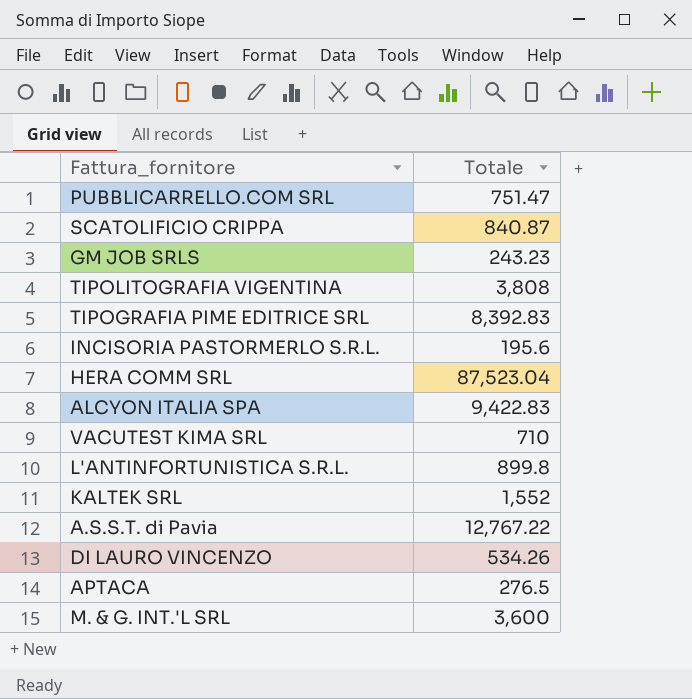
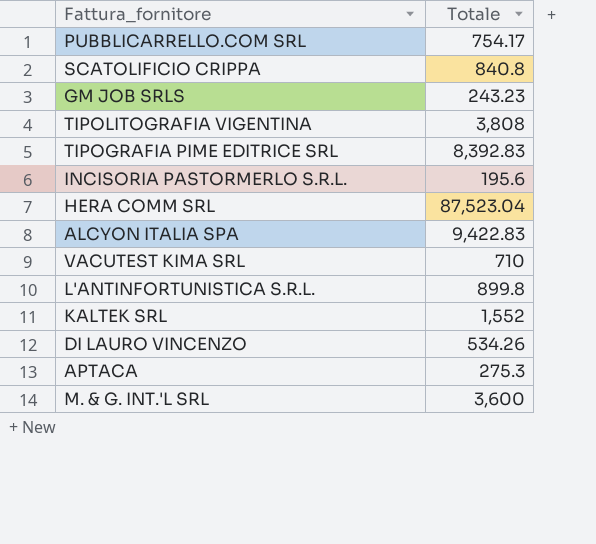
row A.S.S.T. di Pavia: 12,767.22 -> none
PUBBLICARRELLO.COM SRL | Totale: 751.47 -> 754.17
SCATOLIFICIO CRIPPA | Totale: 840.87 -> 840.8
APTACA | Totale: 276.5 -> 275.3

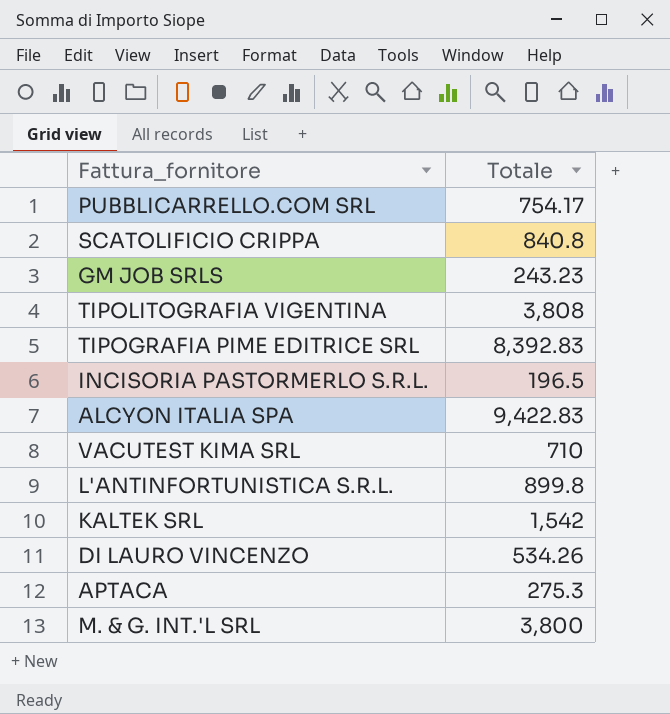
row HERA COMM SRL: 87,523.04 -> none
INCISORIA PASTORMERLO S.R.L. | Totale: 195.6 -> 196.5
KALTEK SRL | Totale: 1,552 -> 1,542
M. & G. INT.'L SRL | Totale: 3,600 -> 3,800

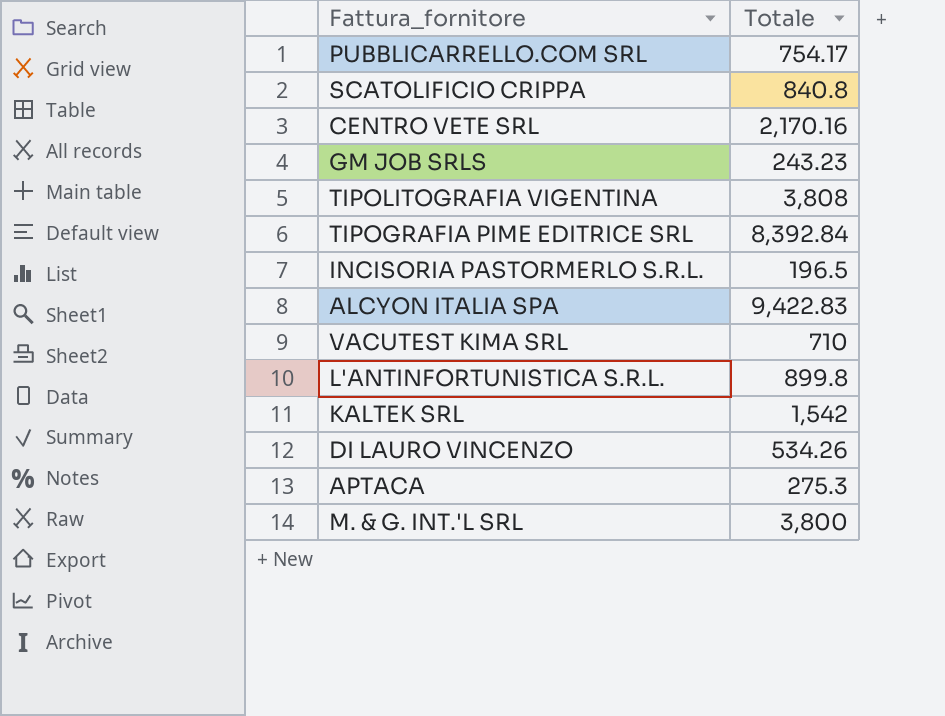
row CENTRO VETE SRL: none -> 2,170.16
TIPOGRAFIA PIME EDITRICE SRL | Totale: 8,392.83 -> 8,392.84

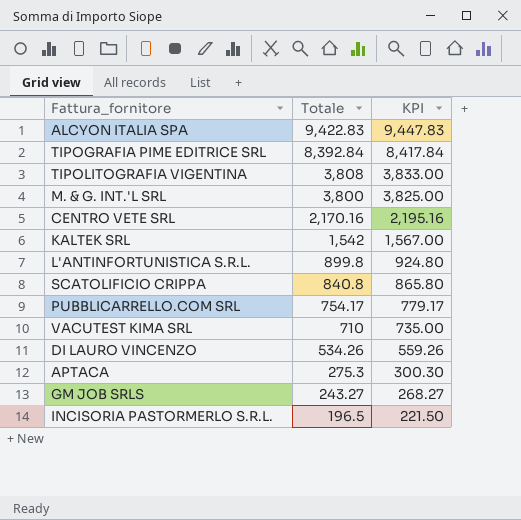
row order: none -> Totale descending
column KPI | formula: none -> [Totale] + 25
GM JOB SRLS | Totale: 243.23 -> 243.27

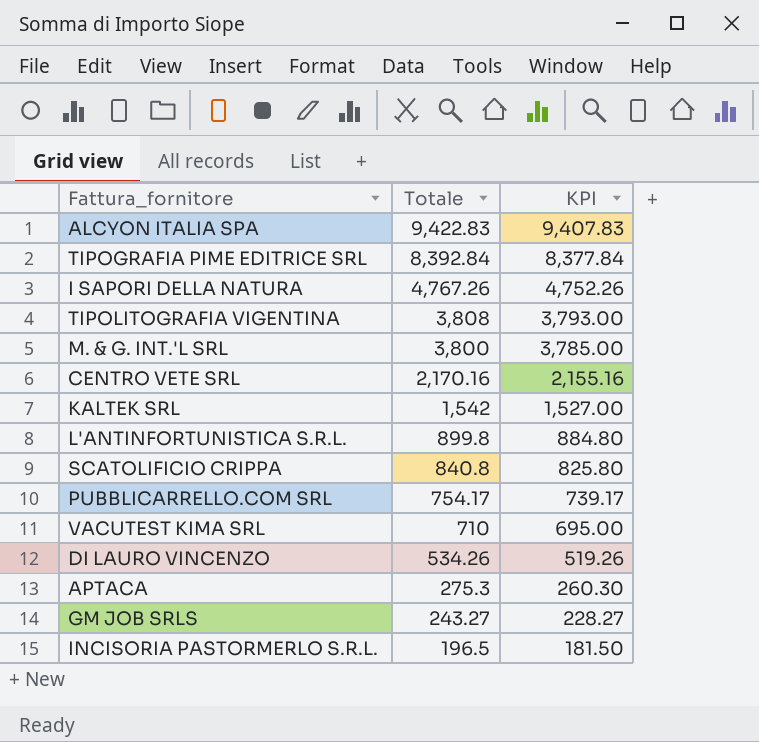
column KPI | formula: [Totale] + 25 -> [Totale] - 15
row I SAPORI DELLA NATURA: none -> 4,767.26 | 4,752.26

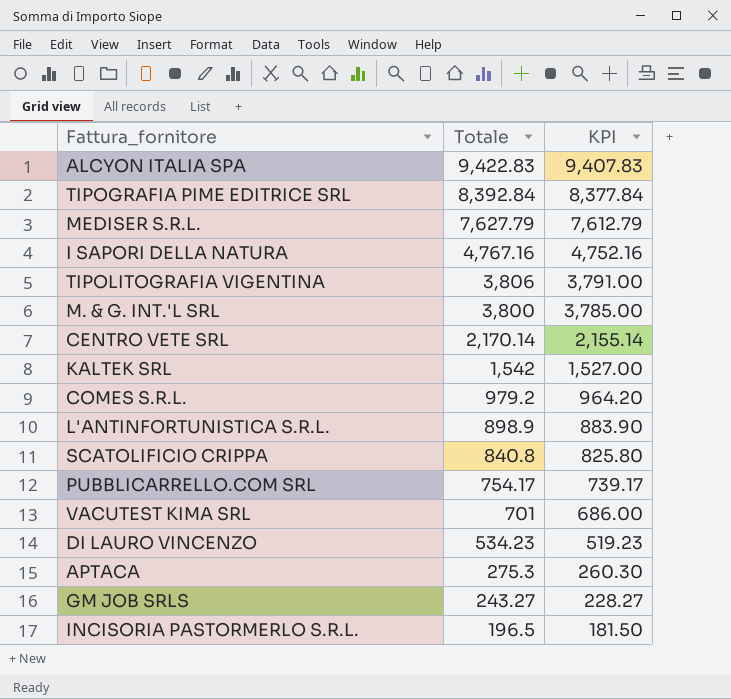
row MEDISER S.R.L.: none -> 7,627.79 | 7,612.79
I SAPORI DELLA NATURA | Totale: 4,767.26 -> 4,767.16
I SAPORI DELLA NATURA | KPI: 4,752.26 -> 4,752.16
TIPOLITOGRAFIA VIGENTINA | Totale: 3,808 -> 3,806
TIPOLITOGRAFIA VIGENTINA | KPI: 3,793.00 -> 3,791.00
CENTRO VETE SRL | Totale: 2,170.16 -> 2,170.14
CENTRO VETE SRL | KPI: 2,155.16 -> 2,155.14
row COMES S.R.L.: none -> 979.2 | 964.20
L'ANTINFORTUNISTICA S.R.L. | Totale: 899.8 -> 898.9
L'ANTINFORTUNISTICA S.R.L. | KPI: 884.80 -> 883.90
VACUTEST KIMA SRL | Totale: 710 -> 701
VACUTEST KIMA SRL | KPI: 695.00 -> 686.00
DI LAURO VINCENZO | Totale: 534.26 -> 534.23
DI LAURO VINCENZO | KPI: 519.26 -> 519.23

